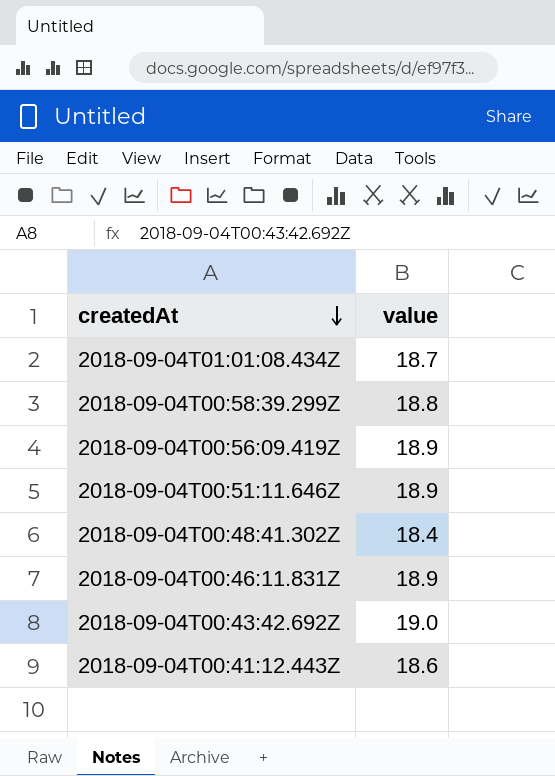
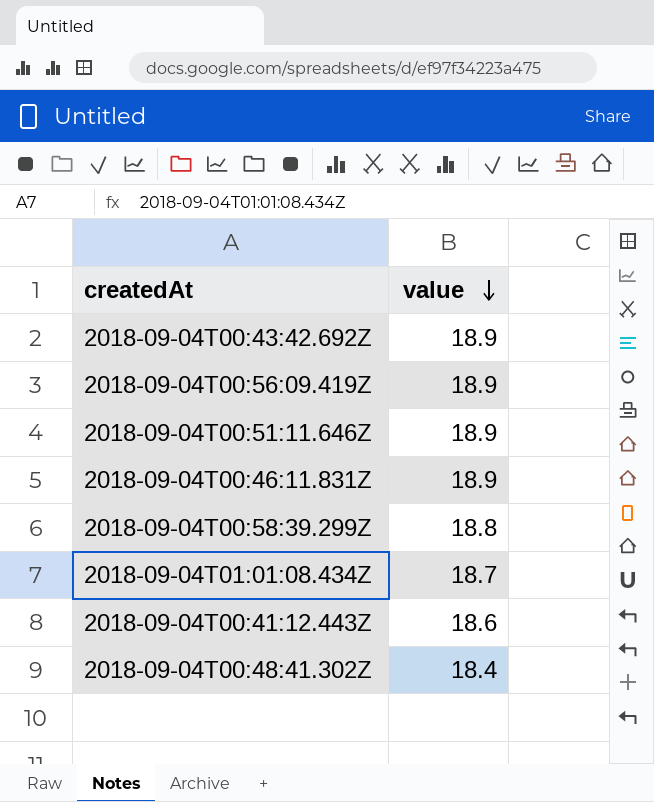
row order: createdAt descending -> value descending
2018-09-04T00:43:42.692Z | value: 19.0 -> 18.9

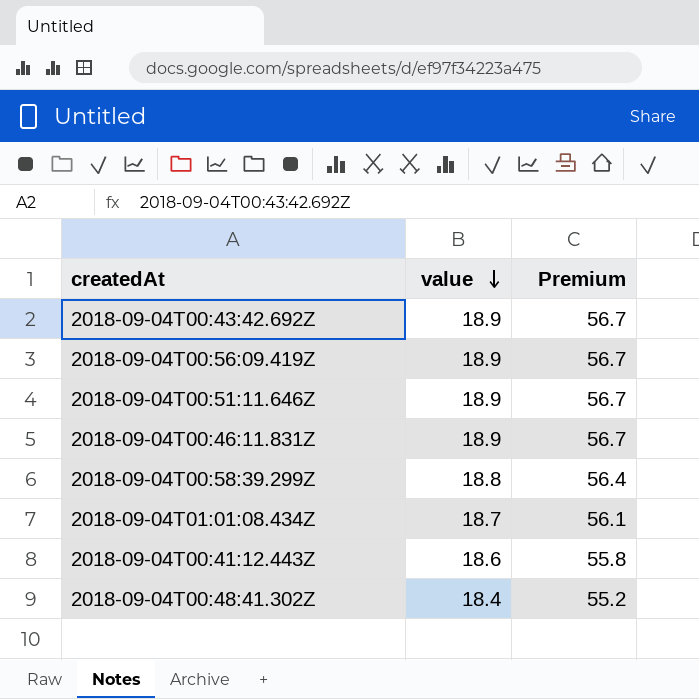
column Premium | formula: none -> [value] * 3

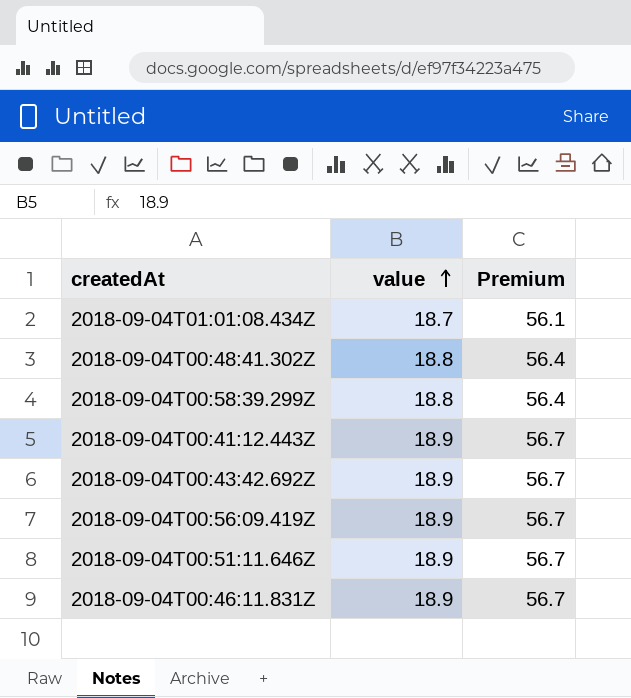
row order: value descending -> value ascending
2018-09-04T00:48:41.302Z | value: 18.4 -> 18.8
2018-09-04T00:48:41.302Z | Premium: 55.2 -> 56.4
2018-09-04T00:41:12.443Z | value: 18.6 -> 18.9
2018-09-04T00:41:12.443Z | Premium: 55.8 -> 56.7

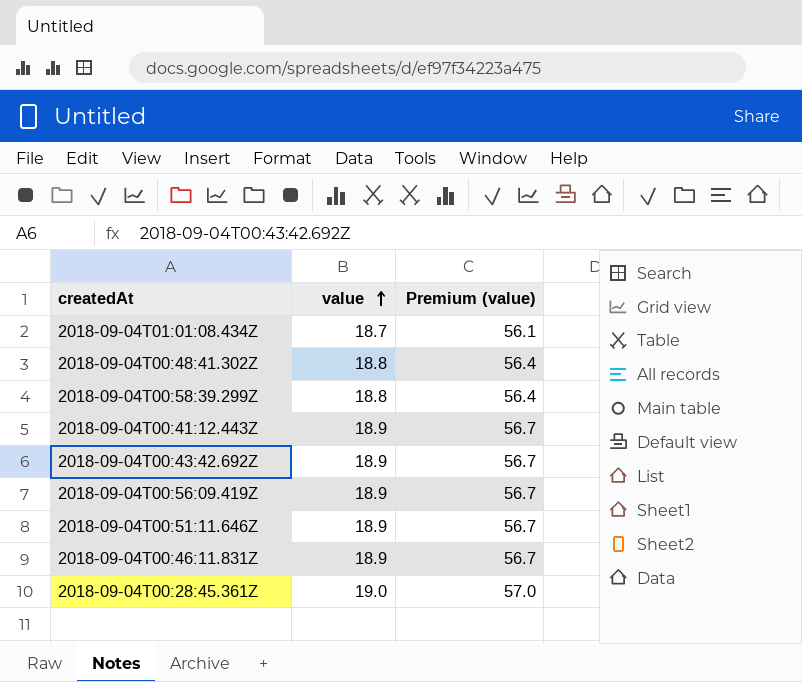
column name: Premium -> Premium (value)
row 2018-09-04T00:28:45.361Z: none -> 19.0 | 57.0

